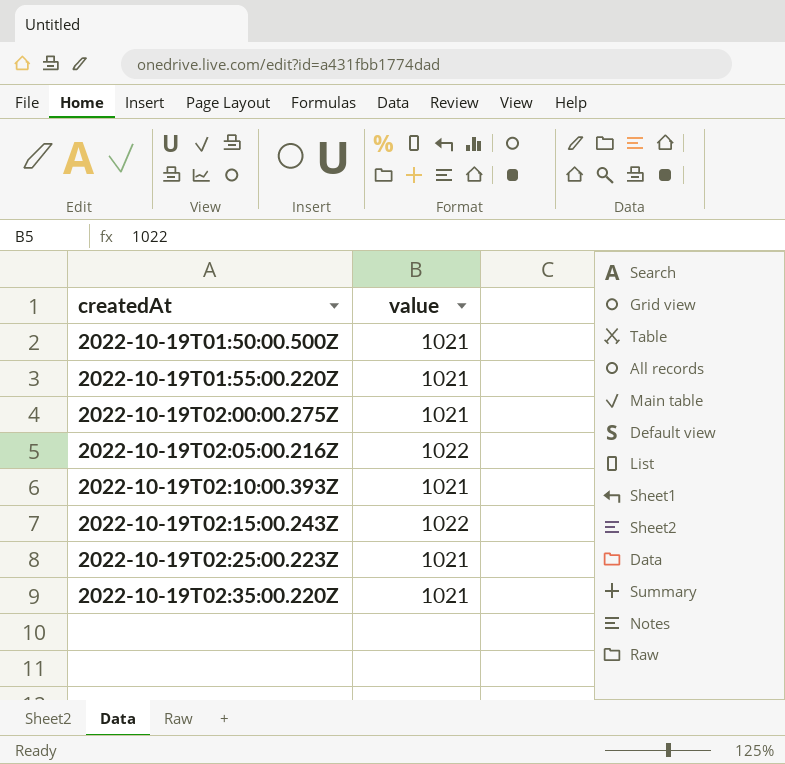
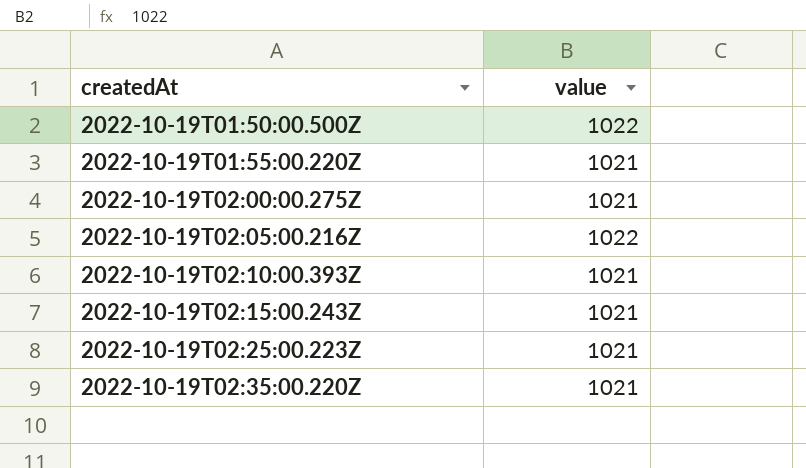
2022-10-19T01:50:00.500Z | value: 1021 -> 1022
2022-10-19T02:15:00.243Z | value: 1022 -> 1021

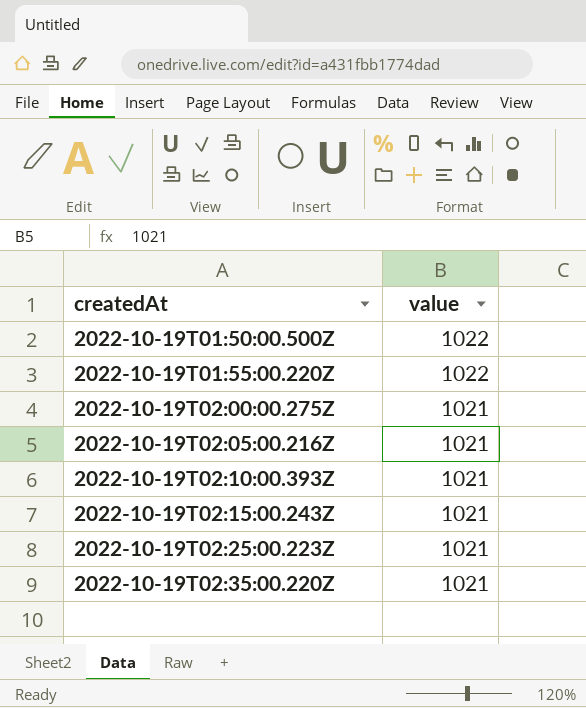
2022-10-19T01:55:00.220Z | value: 1021 -> 1022
2022-10-19T02:05:00.216Z | value: 1022 -> 1021

